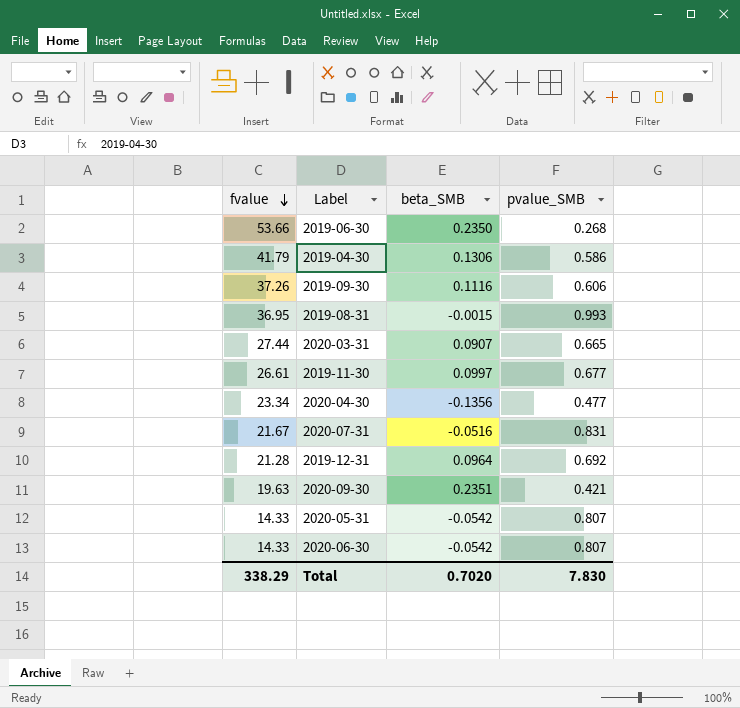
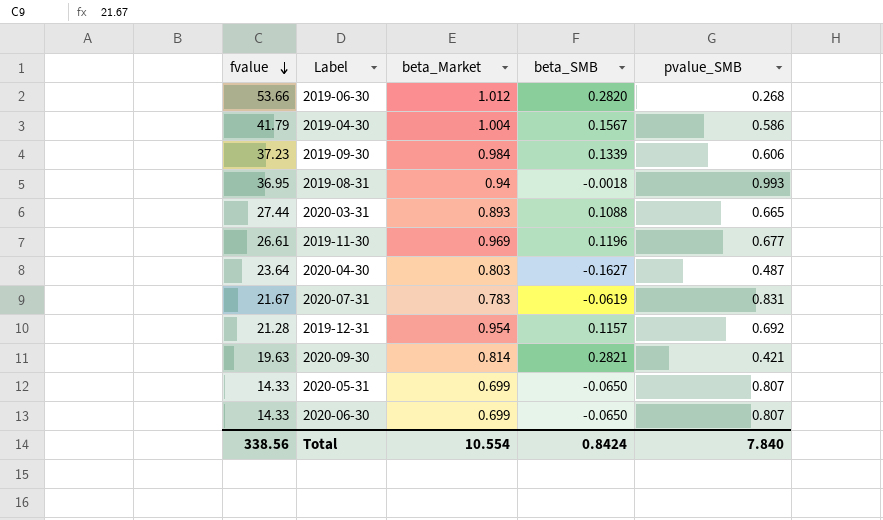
column beta_Market | position: none -> 3
2019-06-30 | beta_SMB: 0.2350 -> 0.2820
2019-04-30 | beta_SMB: 0.1306 -> 0.1567
2019-09-30 | fvalue: 37.26 -> 37.23
2019-09-30 | beta_SMB: 0.1116 -> 0.1339
2019-08-31 | beta_SMB: -0.0015 -> -0.0018
2020-03-31 | beta_SMB: 0.0907 -> 0.1088
2019-11-30 | beta_SMB: 0.0997 -> 0.1196
2020-04-30 | fvalue: 23.34 -> 23.64
2020-04-30 | beta_SMB: -0.1356 -> -0.1627
2020-04-30 | pvalue_SMB: 0.477 -> 0.487
2020-07-31 | beta_SMB: -0.0516 -> -0.0619
2019-12-31 | beta_SMB: 0.0964 -> 0.1157
2020-09-30 | beta_SMB: 0.2351 -> 0.2821
2020-05-31 | beta_SMB: -0.0542 -> -0.0650
2020-06-30 | beta_SMB: -0.0542 -> -0.0650
Total | fvalue: 338.29 -> 338.56
Total | beta_SMB: 0.7020 -> 0.8424
Total | pvalue_SMB: 7.830 -> 7.840

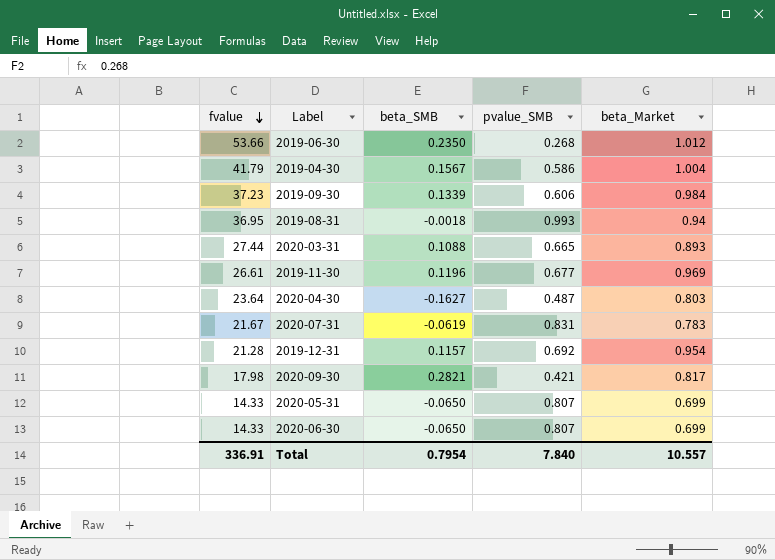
column beta_Market | position: 3 -> 5
2019-06-30 | beta_SMB: 0.2820 -> 0.2350
2020-09-30 | fvalue: 19.63 -> 17.98
2020-09-30 | beta_Market: 0.814 -> 0.817
Total | fvalue: 338.56 -> 336.91
Total | beta_SMB: 0.8424 -> 0.7954
Total | beta_Market: 10.554 -> 10.557

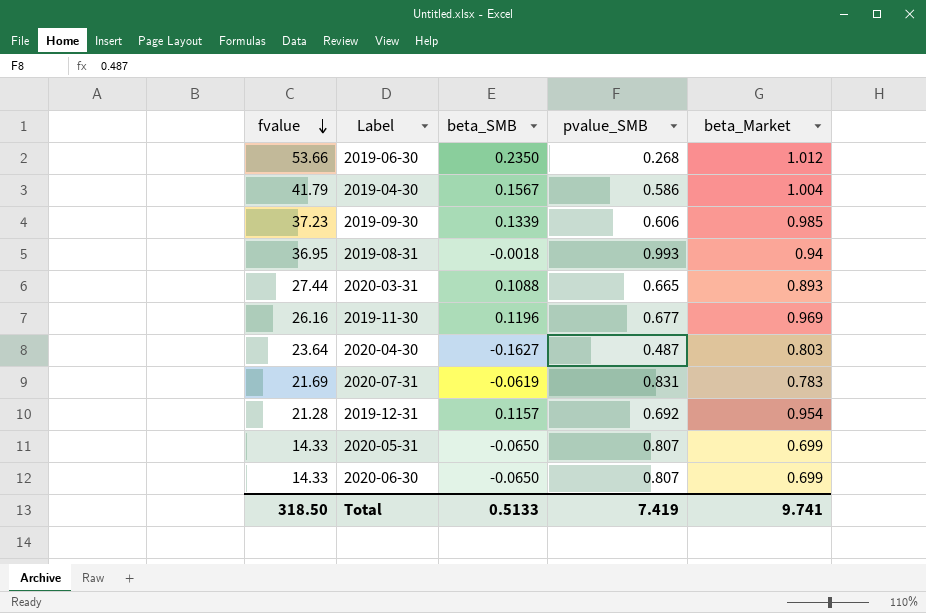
row 2020-09-30: 17.98 | 0.2821 | 0.421 | 0.817 -> none
2019-09-30 | beta_Market: 0.984 -> 0.985
2019-11-30 | fvalue: 26.61 -> 26.16
2020-07-31 | fvalue: 21.67 -> 21.69
Total | fvalue: 336.91 -> 318.50
Total | beta_SMB: 0.7954 -> 0.5133
Total | pvalue_SMB: 7.840 -> 7.419
Total | beta_Market: 10.557 -> 9.741

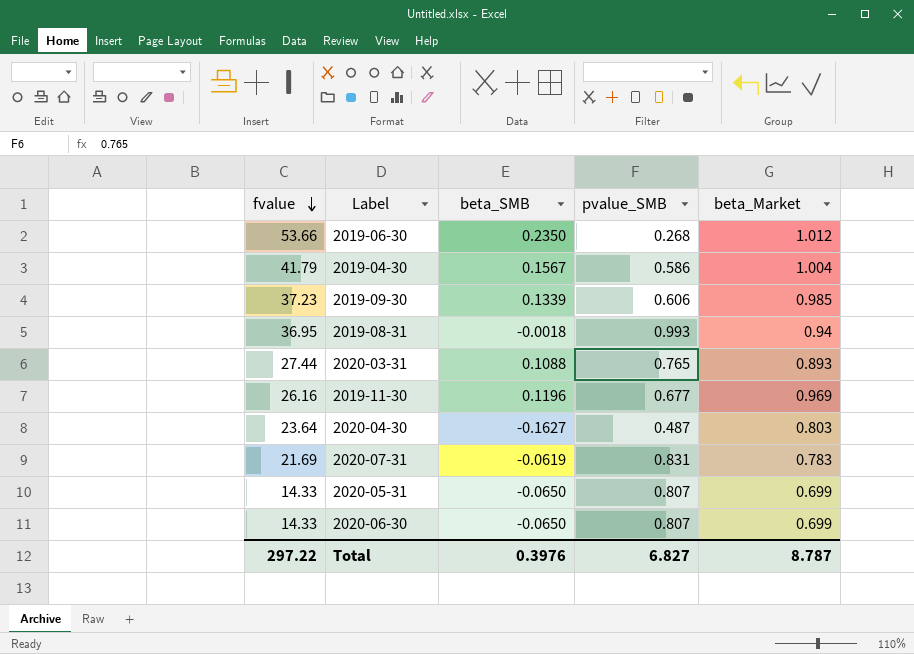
row 2019-12-31: 21.28 | 0.1157 | 0.692 | 0.954 -> none
2020-03-31 | pvalue_SMB: 0.665 -> 0.765
Total | fvalue: 318.50 -> 297.22
Total | beta_SMB: 0.5133 -> 0.3976
Total | pvalue_SMB: 7.419 -> 6.827
Total | beta_Market: 9.741 -> 8.787

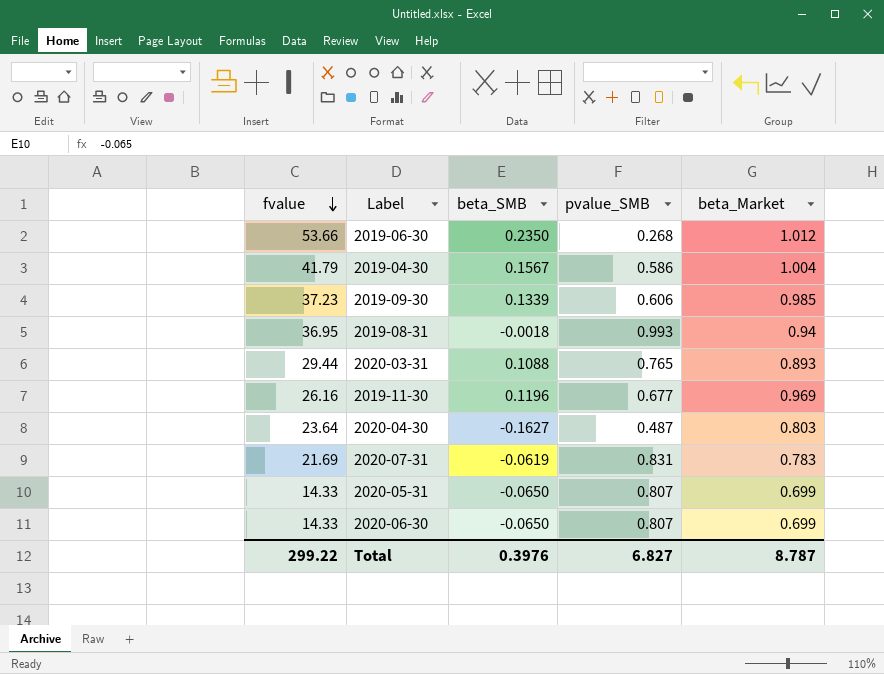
2020-03-31 | fvalue: 27.44 -> 29.44
Total | fvalue: 297.22 -> 299.22

